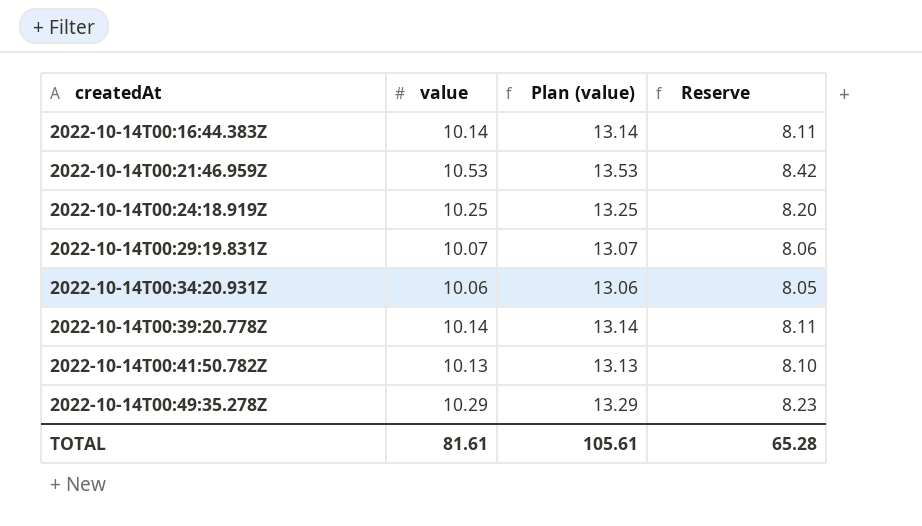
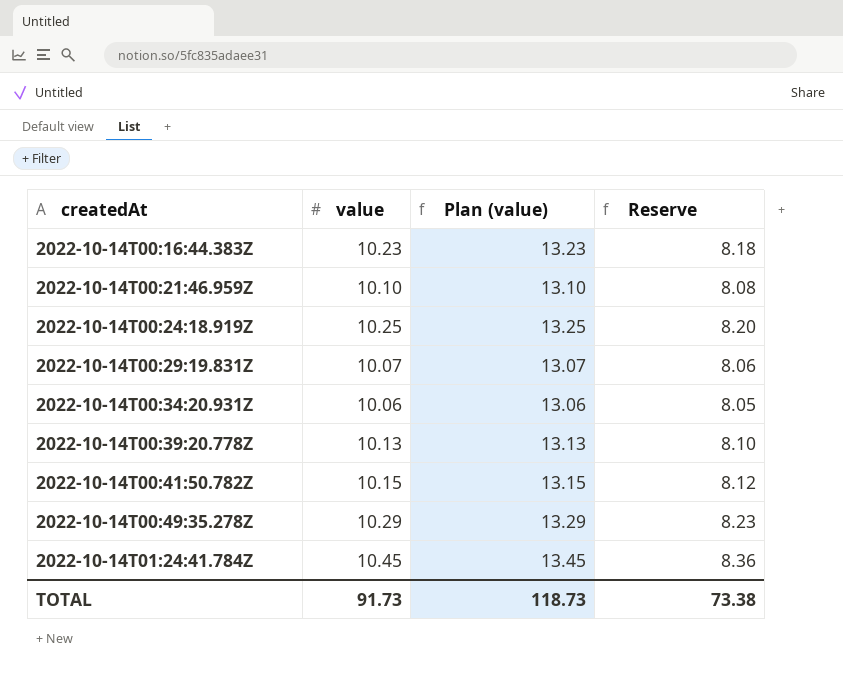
2022-10-14T00:16:44.383Z | value: 10.14 -> 10.23
2022-10-14T00:16:44.383Z | Plan (value): 13.14 -> 13.23
2022-10-14T00:16:44.383Z | Reserve: 8.11 -> 8.18
2022-10-14T00:21:46.959Z | value: 10.53 -> 10.10
2022-10-14T00:21:46.959Z | Plan (value): 13.53 -> 13.10
2022-10-14T00:21:46.959Z | Reserve: 8.42 -> 8.08
2022-10-14T00:39:20.778Z | value: 10.14 -> 10.13
2022-10-14T00:39:20.778Z | Plan (value): 13.14 -> 13.13
2022-10-14T00:39:20.778Z | Reserve: 8.11 -> 8.10
2022-10-14T00:41:50.782Z | value: 10.13 -> 10.15
2022-10-14T00:41:50.782Z | Plan (value): 13.13 -> 13.15
2022-10-14T00:41:50.782Z | Reserve: 8.10 -> 8.12
row 2022-10-14T01:24:41.784Z: none -> 10.45 | 13.45 | 8.36
TOTAL | value: 81.61 -> 91.73
TOTAL | Plan (value): 105.61 -> 118.73
TOTAL | Reserve: 65.28 -> 73.38

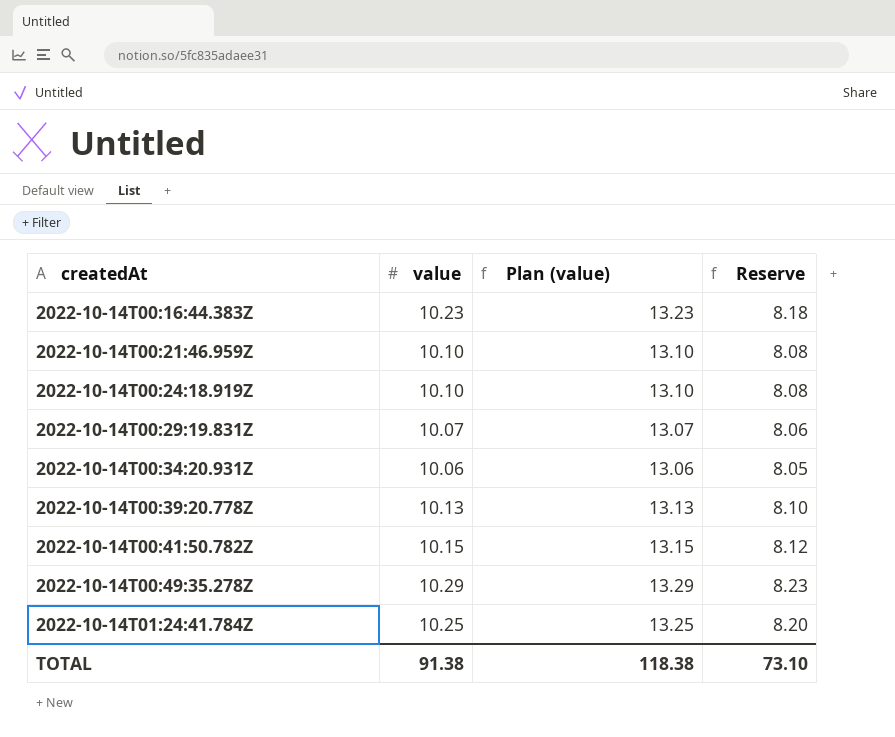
2022-10-14T00:24:18.919Z | value: 10.25 -> 10.10
2022-10-14T00:24:18.919Z | Plan (value): 13.25 -> 13.10
2022-10-14T00:24:18.919Z | Reserve: 8.20 -> 8.08
2022-10-14T01:24:41.784Z | value: 10.45 -> 10.25
2022-10-14T01:24:41.784Z | Plan (value): 13.45 -> 13.25
2022-10-14T01:24:41.784Z | Reserve: 8.36 -> 8.20
TOTAL | value: 91.73 -> 91.38
TOTAL | Plan (value): 118.73 -> 118.38
TOTAL | Reserve: 73.38 -> 73.10

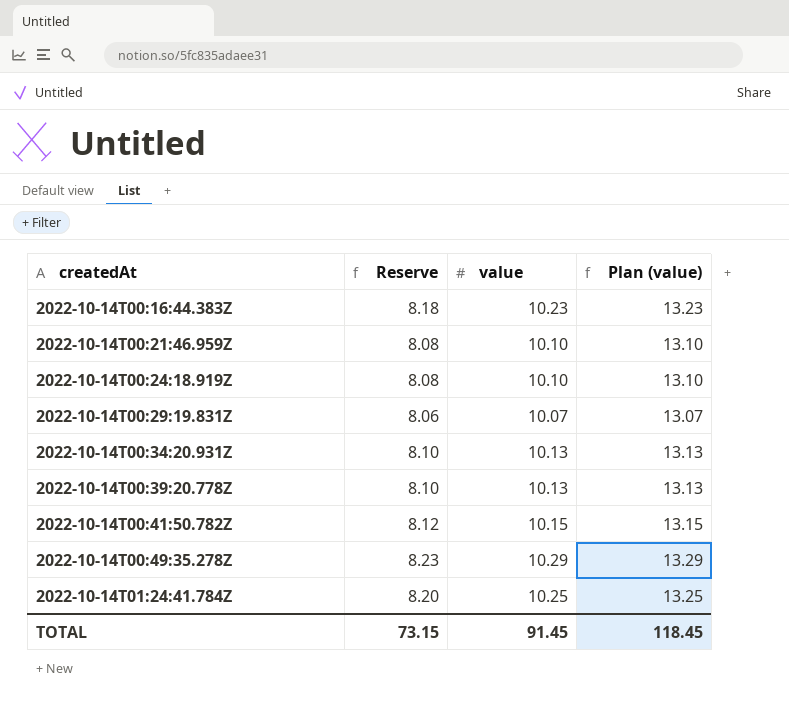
column Reserve | position: 4 -> 2
2022-10-14T00:34:20.931Z | Reserve: 8.05 -> 8.10
2022-10-14T00:34:20.931Z | value: 10.06 -> 10.13
2022-10-14T00:34:20.931Z | Plan (value): 13.06 -> 13.13
TOTAL | Reserve: 73.10 -> 73.15
TOTAL | value: 91.38 -> 91.45
TOTAL | Plan (value): 118.38 -> 118.45

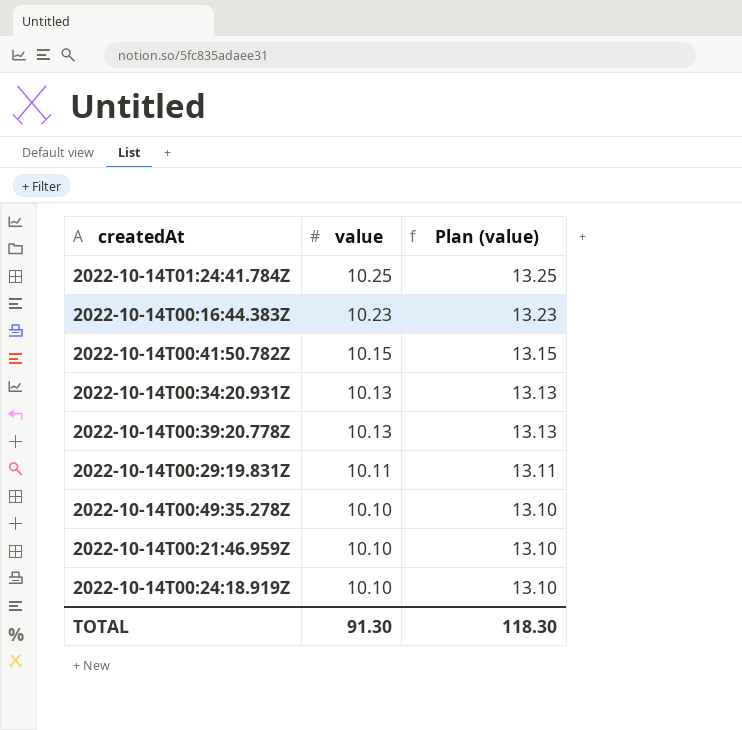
row order: createdAt ascending -> value descending
column Reserve | formula: [value] * 0.8 -> none
2022-10-14T00:29:19.831Z | value: 10.07 -> 10.11
2022-10-14T00:29:19.831Z | Plan (value): 13.07 -> 13.11
2022-10-14T00:49:35.278Z | value: 10.29 -> 10.10
2022-10-14T00:49:35.278Z | Plan (value): 13.29 -> 13.10
TOTAL | value: 91.45 -> 91.30
TOTAL | Plan (value): 118.45 -> 118.30

